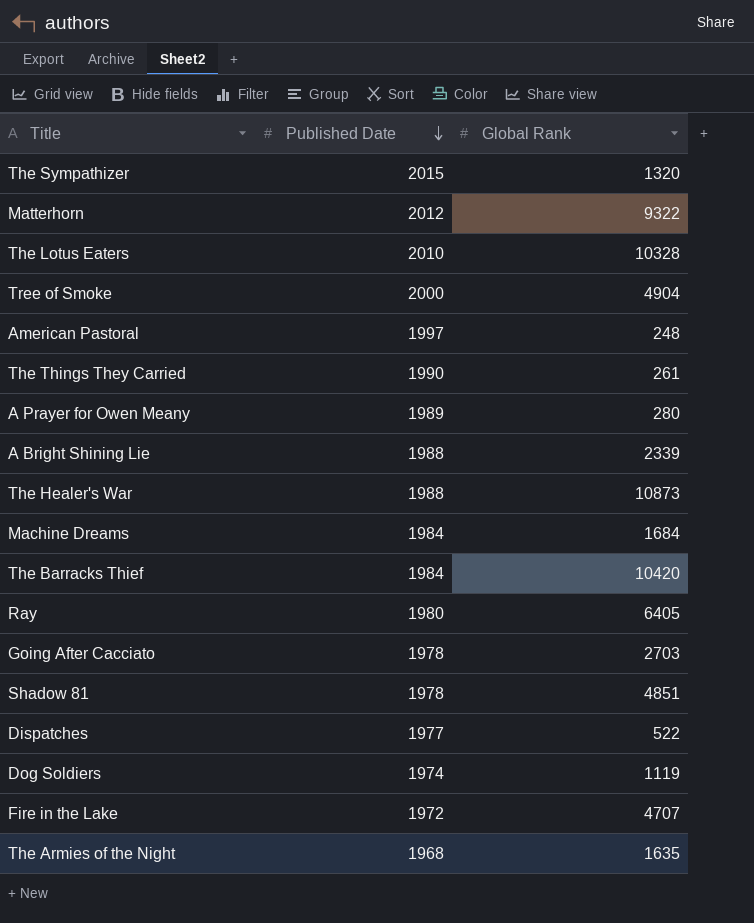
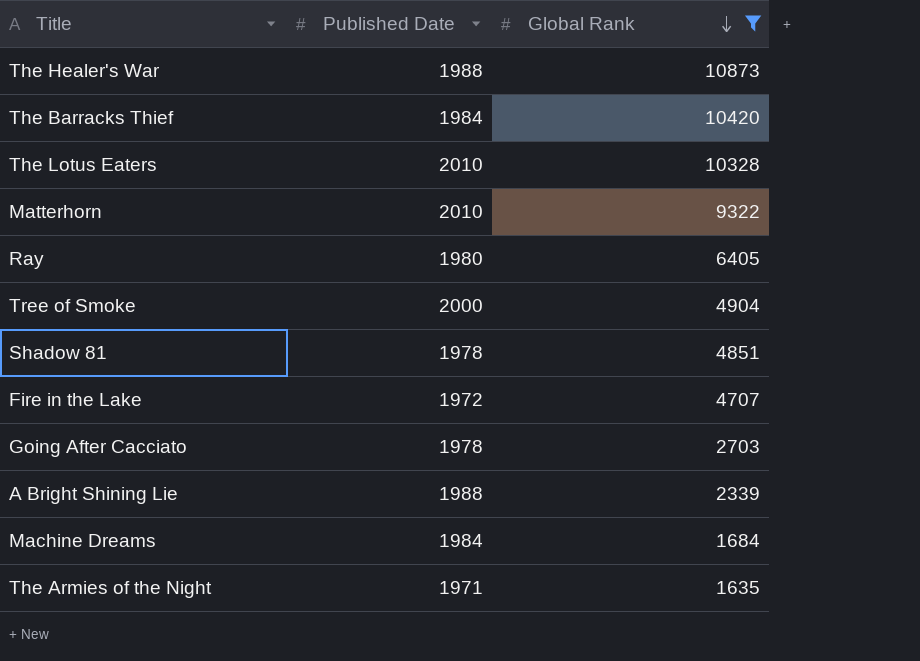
filter: none -> Global Rank >= 1635
row order: Published Date descending -> Global Rank descending
Matterhorn | Published Date: 2012 -> 2010
The Armies of the Night | Published Date: 1968 -> 1971

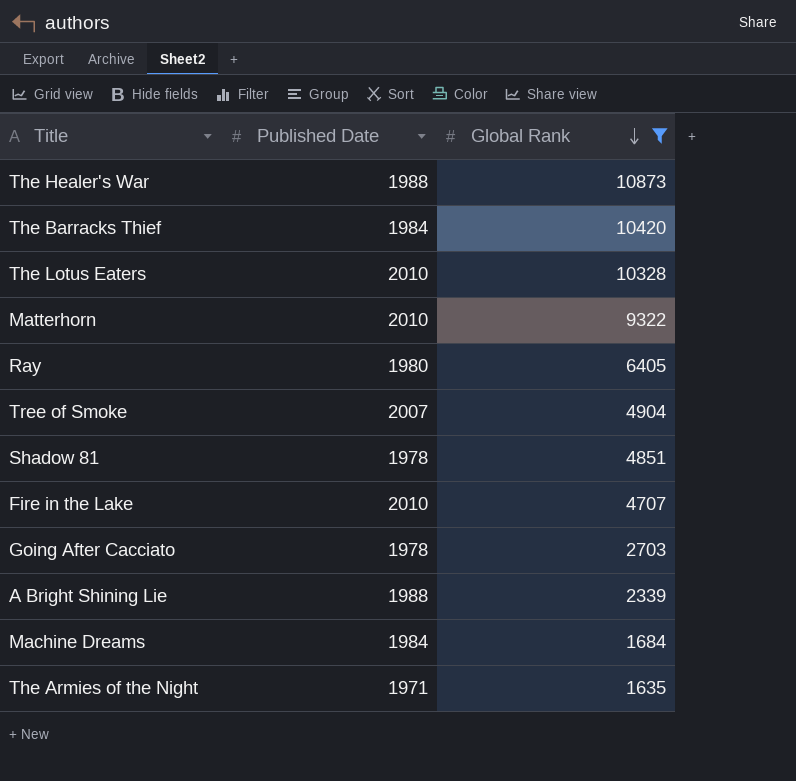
Tree of Smoke | Published Date: 2000 -> 2007
Fire in the Lake | Published Date: 1972 -> 2010

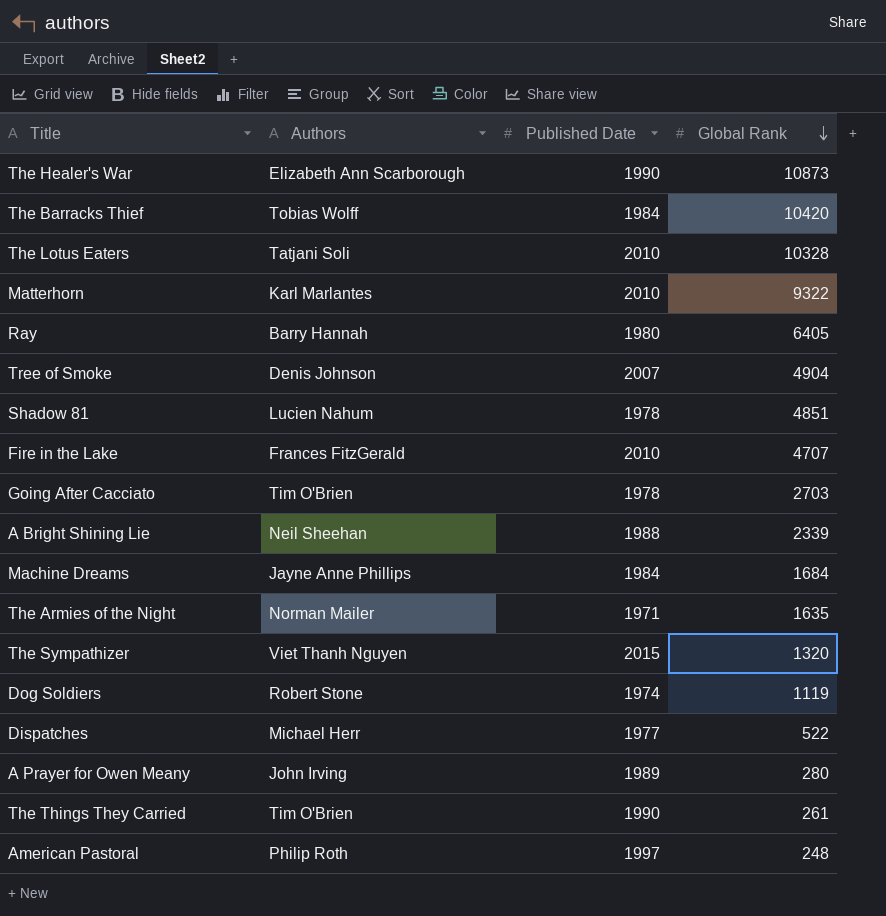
filter: Global Rank >= 1635 -> none
column Authors | position: none -> 2
The Healer's War | Published Date: 1988 -> 1990

